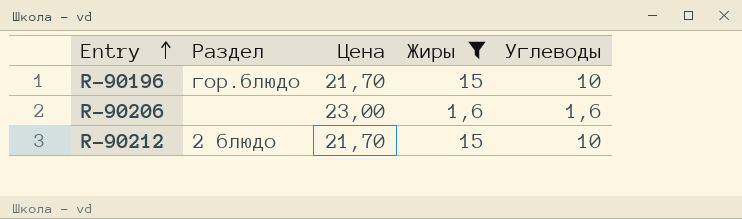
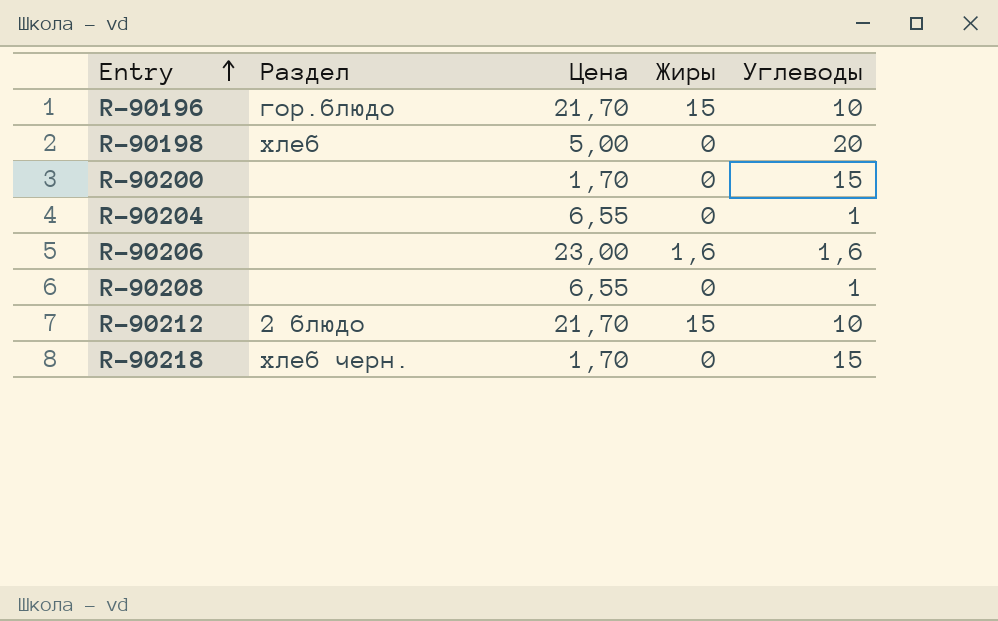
filter: Жиры != 0 -> none

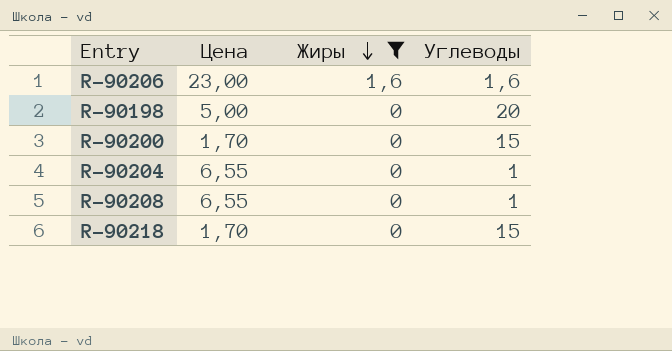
filter: none -> Жиры != 15
row order: Entry ascending -> Жиры descending
column Раздел | position: 2 -> none

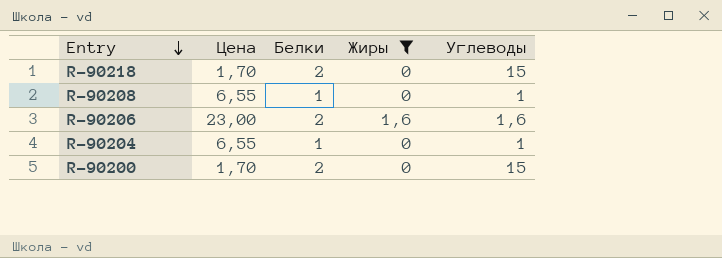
row order: Жиры descending -> Entry descending
column Белки | position: none -> 3
row R-90198: 5,00 | 0 | 20 -> none

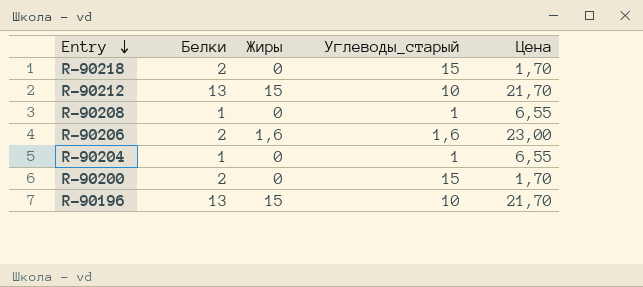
filter: Жиры != 15 -> none
column name: Углеводы -> Углеводы_старый
column Цена | position: 2 -> 5

